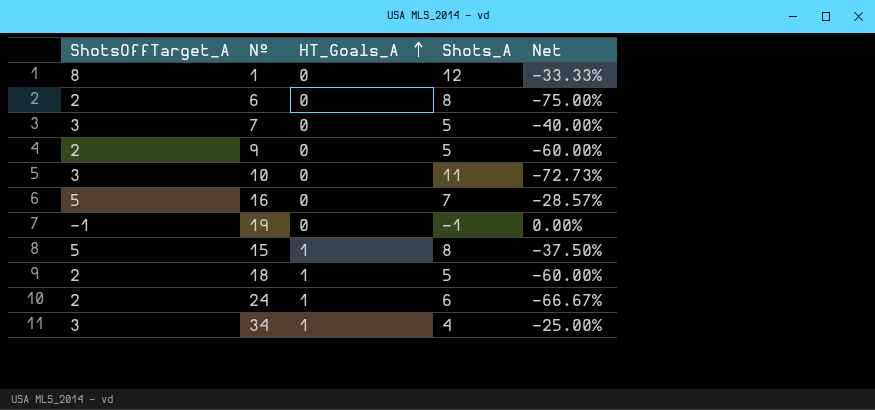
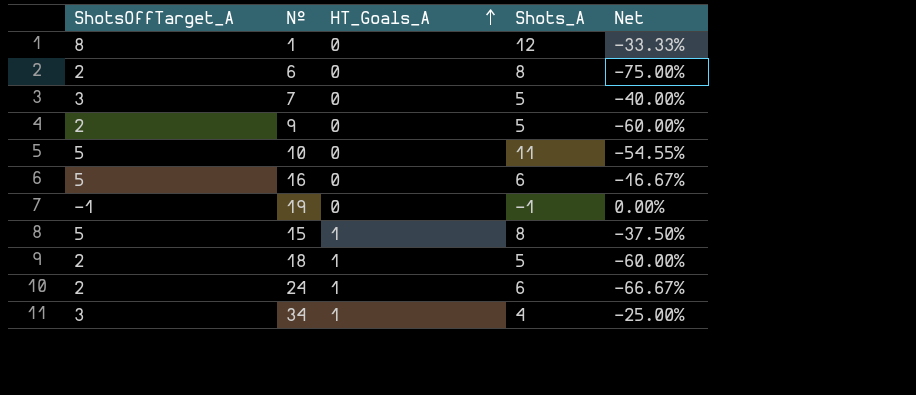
10 | ShotsOffTarget_A: 3 -> 5
10 | Net: -72.73% -> -54.55%
16 | Shots_A: 7 -> 6
16 | Net: -28.57% -> -16.67%

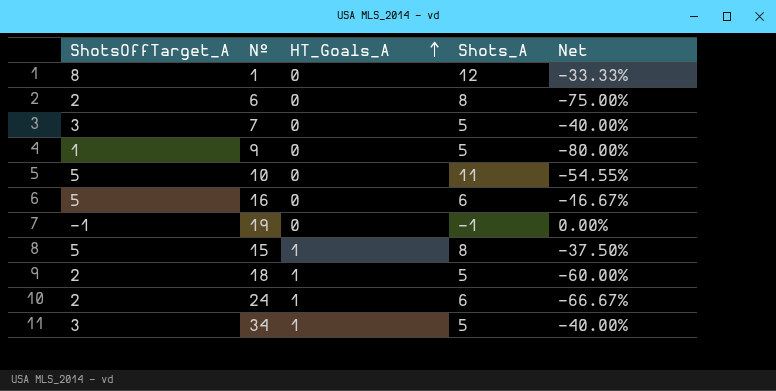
9 | ShotsOffTarget_A: 2 -> 1
9 | Net: -60.00% -> -80.00%
34 | Shots_A: 4 -> 5
34 | Net: -25.00% -> -40.00%

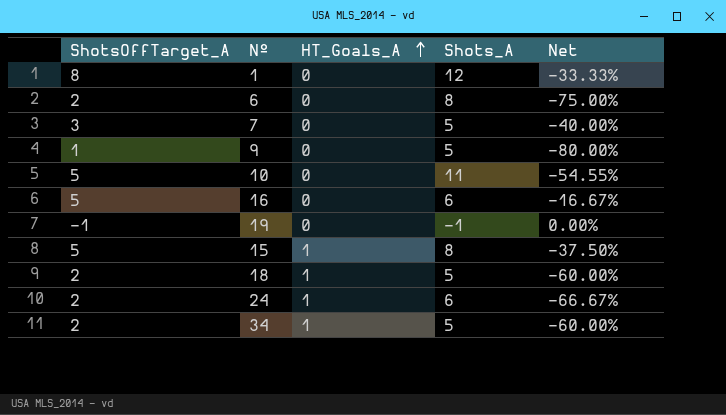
34 | ShotsOffTarget_A: 3 -> 2
34 | Net: -40.00% -> -60.00%

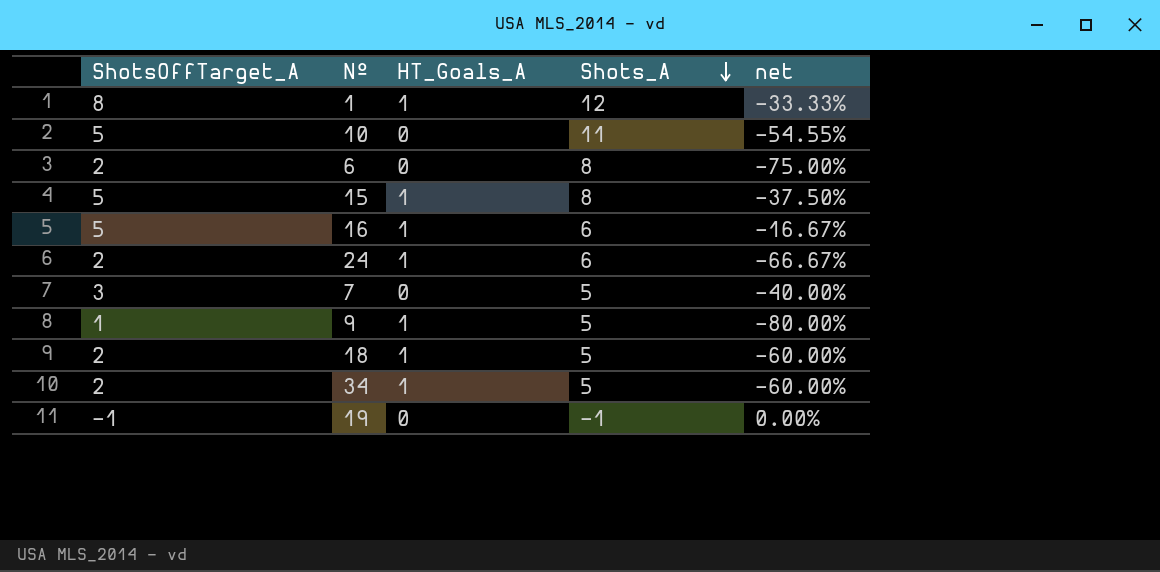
row order: HT_Goals_A ascending -> Shots_A descending
column name: Net -> net
1 | HT_Goals_A: 0 -> 1
16 | HT_Goals_A: 0 -> 1
9 | HT_Goals_A: 0 -> 1

